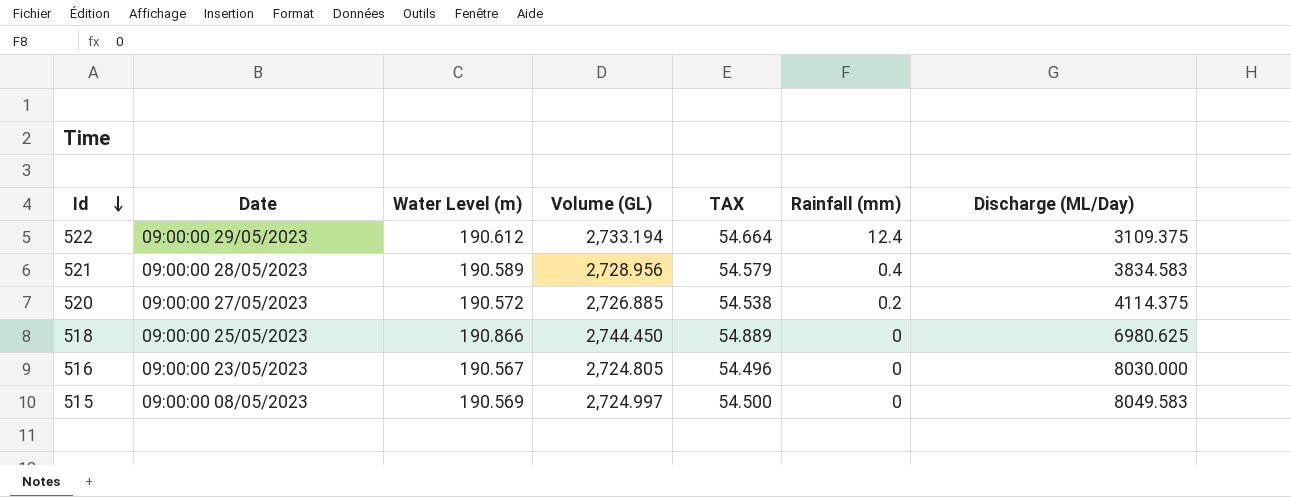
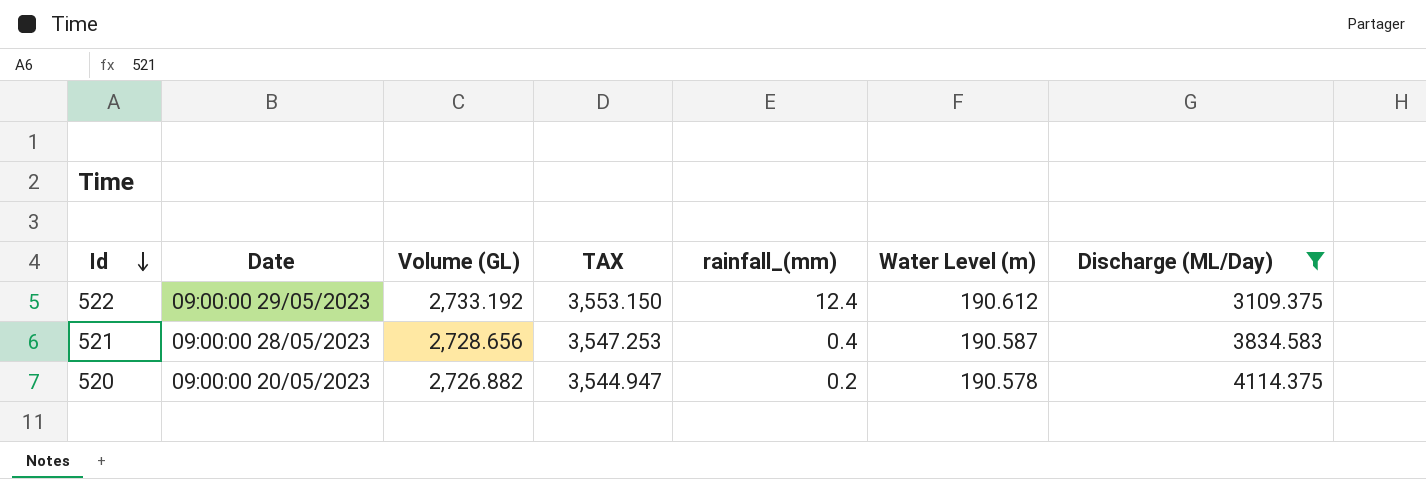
filter: none -> Discharge (ML/Day) <= 4114.375
column TAX | formula: [Volume (GL)] * 0.02 -> [Volume (GL)] * 1.3
column name: Rainfall (mm) -> rainfall_(mm)
column Water Level (m) | position: 3 -> 6
522 | Volume (GL): 2,733.194 -> 2,733.192
521 | Volume (GL): 2,728.956 -> 2,728.656
521 | Water Level (m): 190.589 -> 190.587
520 | Date: 09:00:00 27/05/2023 -> 09:00:00 20/05/2023
520 | Volume (GL): 2,726.885 -> 2,726.882
520 | Water Level (m): 190.572 -> 190.578

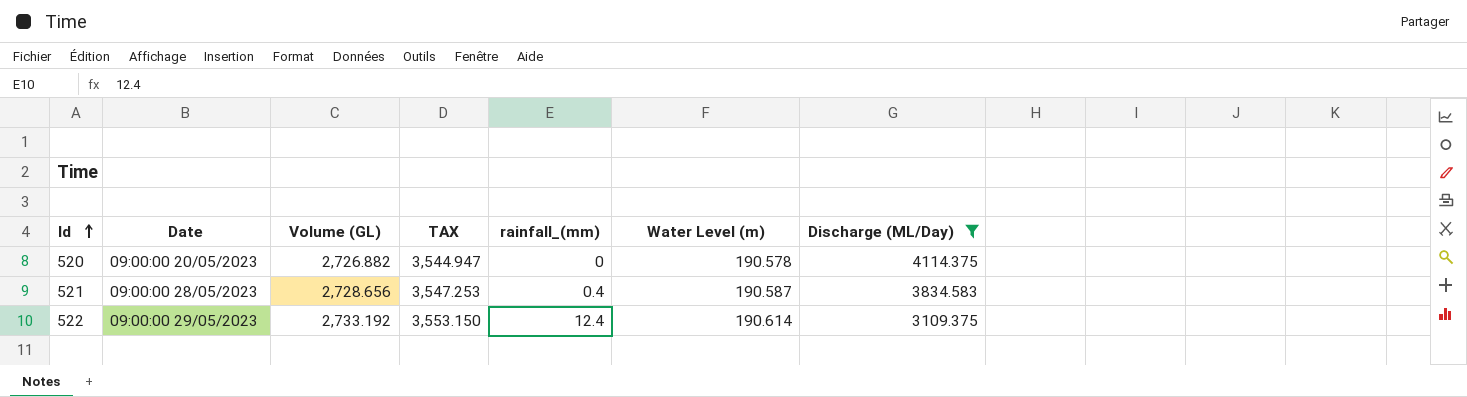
row order: Id descending -> Id ascending
520 | rainfall_(mm): 0.2 -> 0
522 | Water Level (m): 190.612 -> 190.614

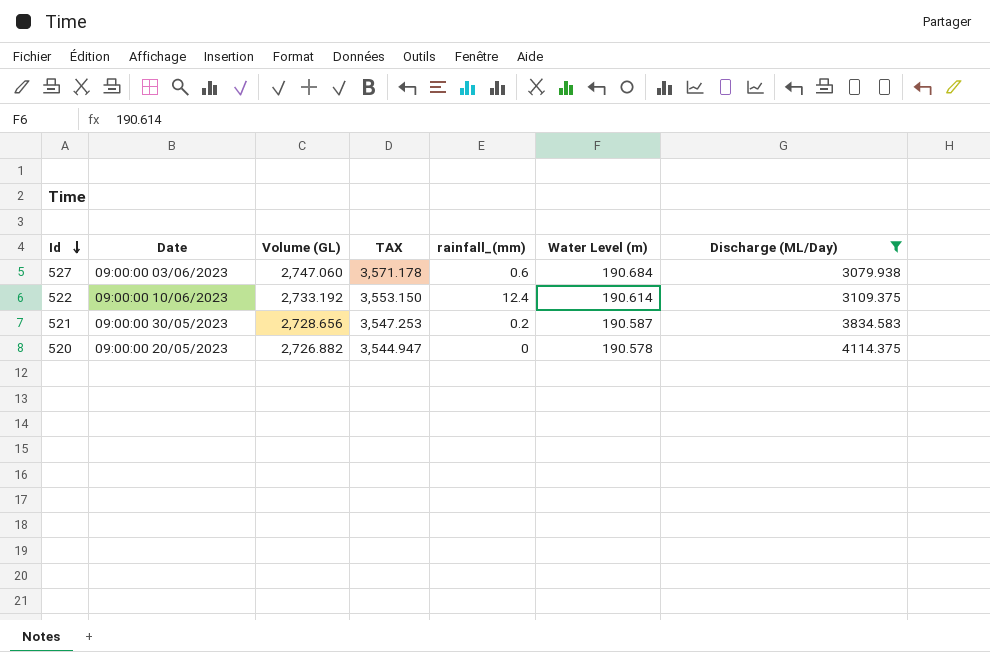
row order: Id ascending -> Id descending
row 527: none -> 09:00:00 03/06/2023 | 2,747.060 | 3,571.178 | 0.6 | 190.684 | 3079.938
522 | Date: 09:00:00 29/05/2023 -> 09:00:00 10/06/2023
521 | Date: 09:00:00 28/05/2023 -> 09:00:00 30/05/2023
521 | rainfall_(mm): 0.4 -> 0.2

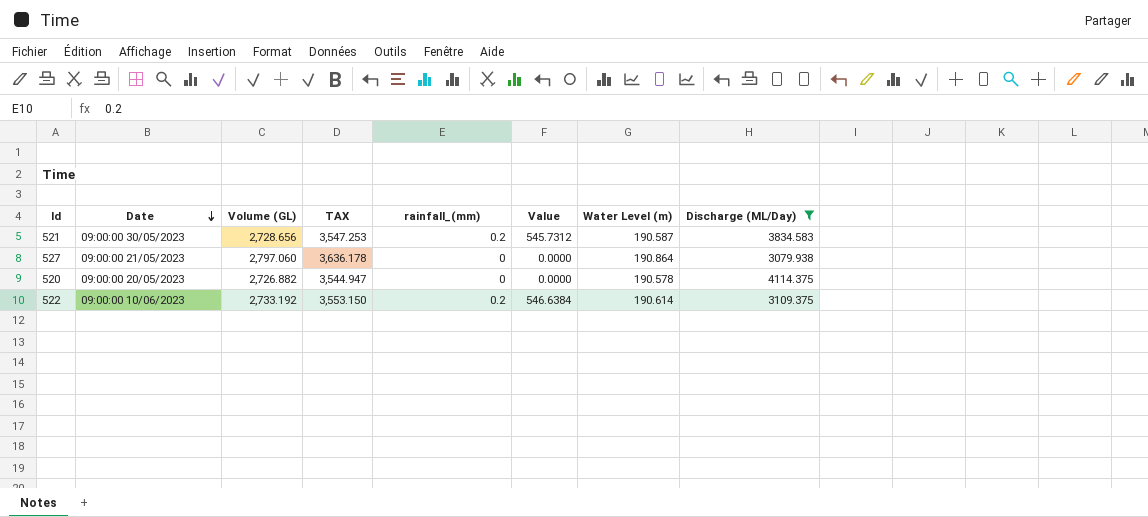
row order: Id descending -> Date descending
column Value | formula: none -> [Volume (GL)] * [rainfall_(mm)]
527 | Date: 09:00:00 03/06/2023 -> 09:00:00 21/05/2023
527 | Volume (GL): 2,747.060 -> 2,797.060
527 | TAX: 3,571.178 -> 3,636.178
527 | rainfall_(mm): 0.6 -> 0
527 | Water Level (m): 190.684 -> 190.864
522 | rainfall_(mm): 12.4 -> 0.2

